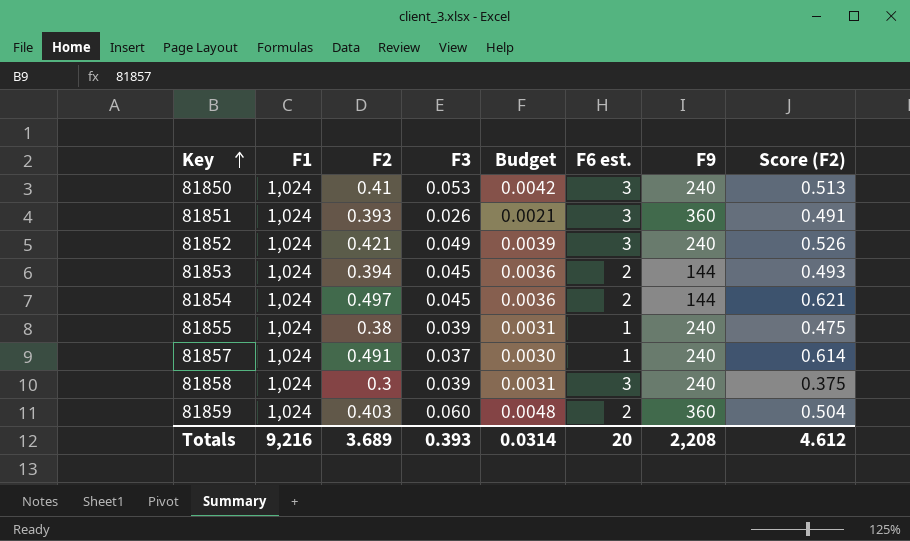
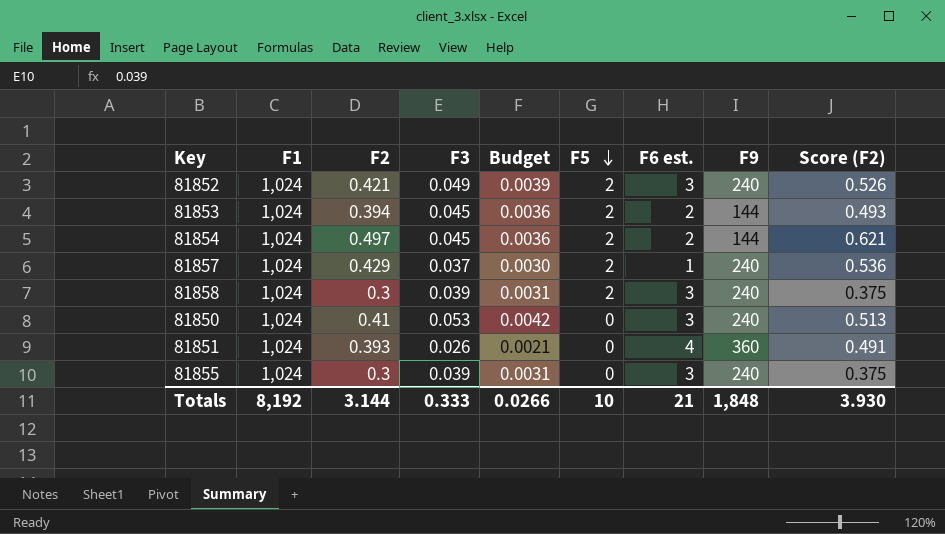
row order: Key ascending -> F5 descending
column F5 | position: none -> 6
row 81859: 1,024 | 0.403 | 0.060 | 0.0048 | 2 | 360 | 0.504 -> none
81857 | F2: 0.491 -> 0.429
81857 | Score (F2): 0.614 -> 0.536
81851 | F6 est.: 3 -> 4
81855 | F2: 0.38 -> 0.3
81855 | F6 est.: 1 -> 3
81855 | Score (F2): 0.475 -> 0.375
Totals | F1: 9,216 -> 8,192
Totals | F2: 3.689 -> 3.144
Totals | F3: 0.393 -> 0.333
Totals | Budget: 0.0314 -> 0.0266
Totals | F6 est.: 20 -> 21
Totals | F9: 2,208 -> 1,848
Totals | Score (F2): 4.612 -> 3.930

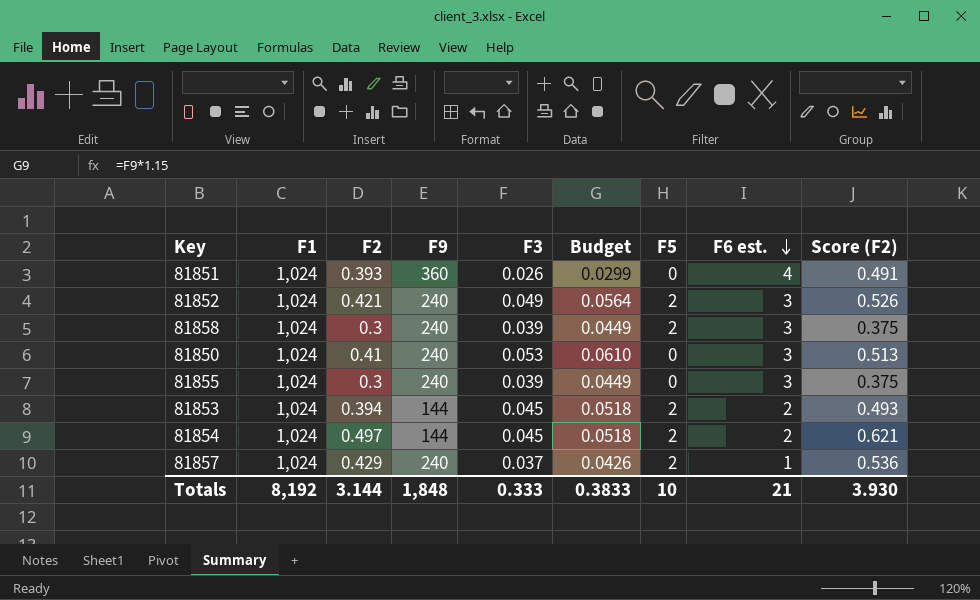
row order: F5 descending -> F6 est. descending
column F9 | position: 8 -> 4
column Budget | formula: [F3] * 0.08 -> [F3] * 1.15
Totals | Budget: 0.0266 -> 0.3833

